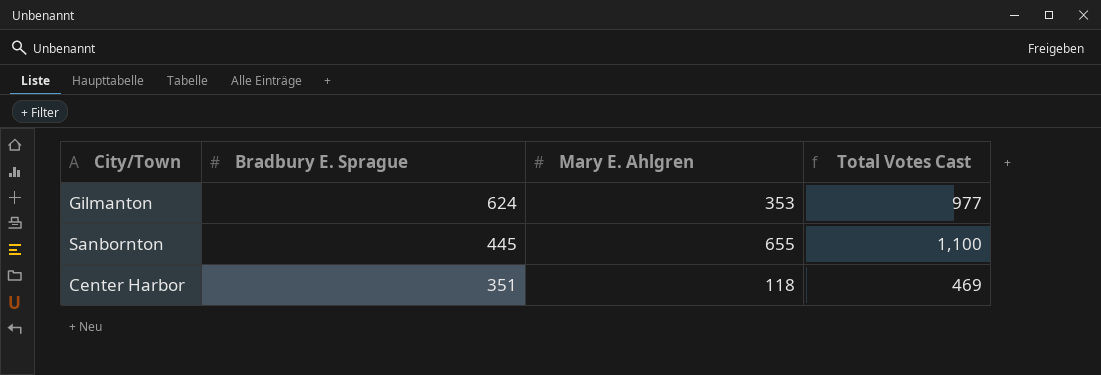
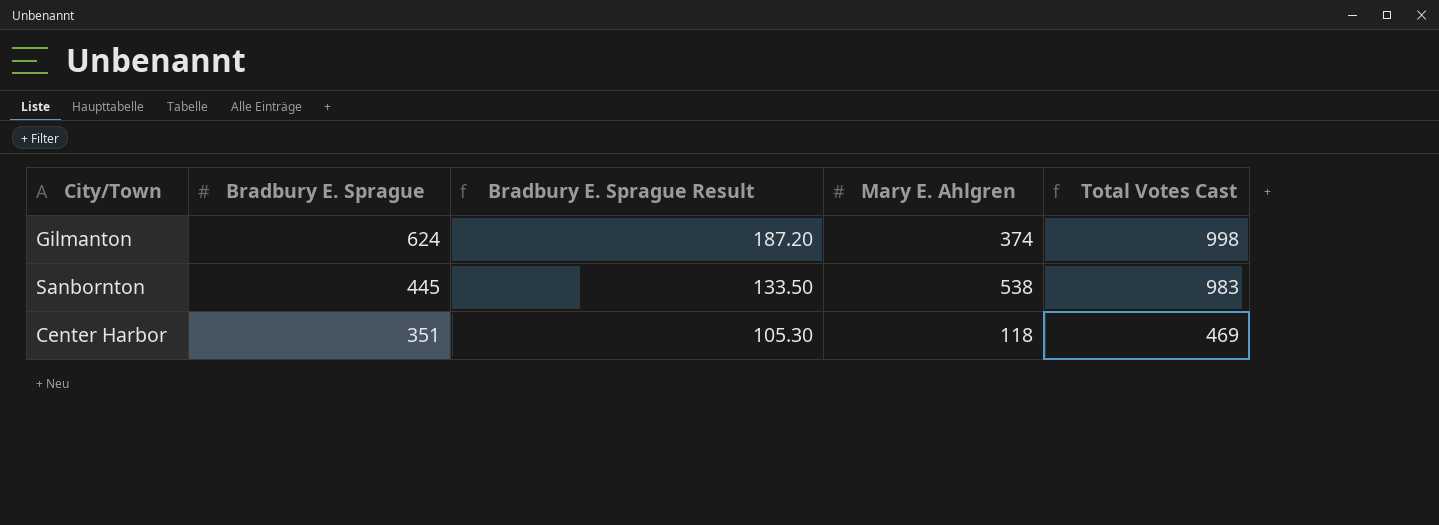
column Bradbury E. Sprague Result | formula: none -> [Bradbury E. Sprague] * 0.3
Gilmanton | Mary E. Ahlgren: 353 -> 374
Gilmanton | Total Votes Cast: 977 -> 998
Sanbornton | Mary E. Ahlgren: 655 -> 538
Sanbornton | Total Votes Cast: 1,100 -> 983

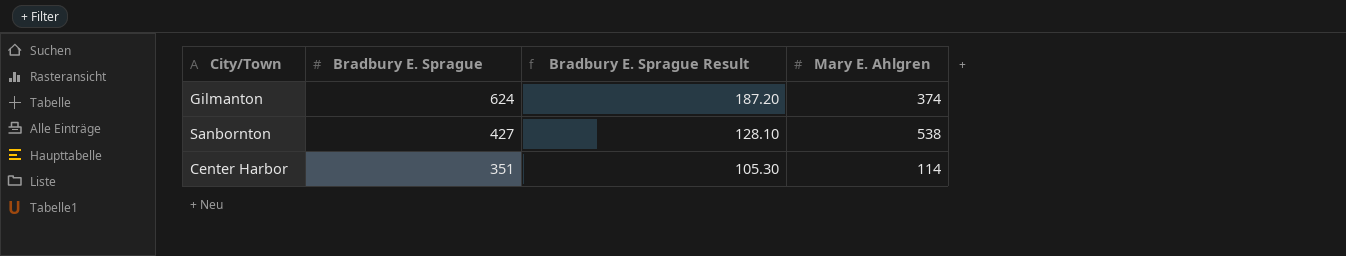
column Total Votes Cast | formula: [Bradbury E. Sprague] + [Mary E. Ahlgren] -> none
Sanbornton | Bradbury E. Sprague: 445 -> 427
Sanbornton | Bradbury E. Sprague Result: 133.50 -> 128.10
Center Harbor | Mary E. Ahlgren: 118 -> 114

